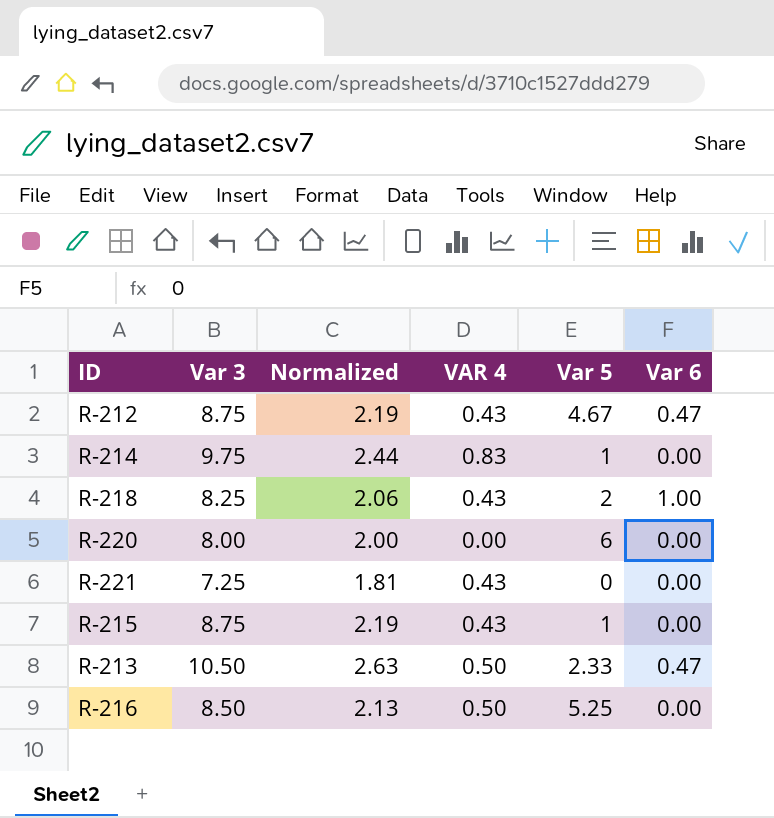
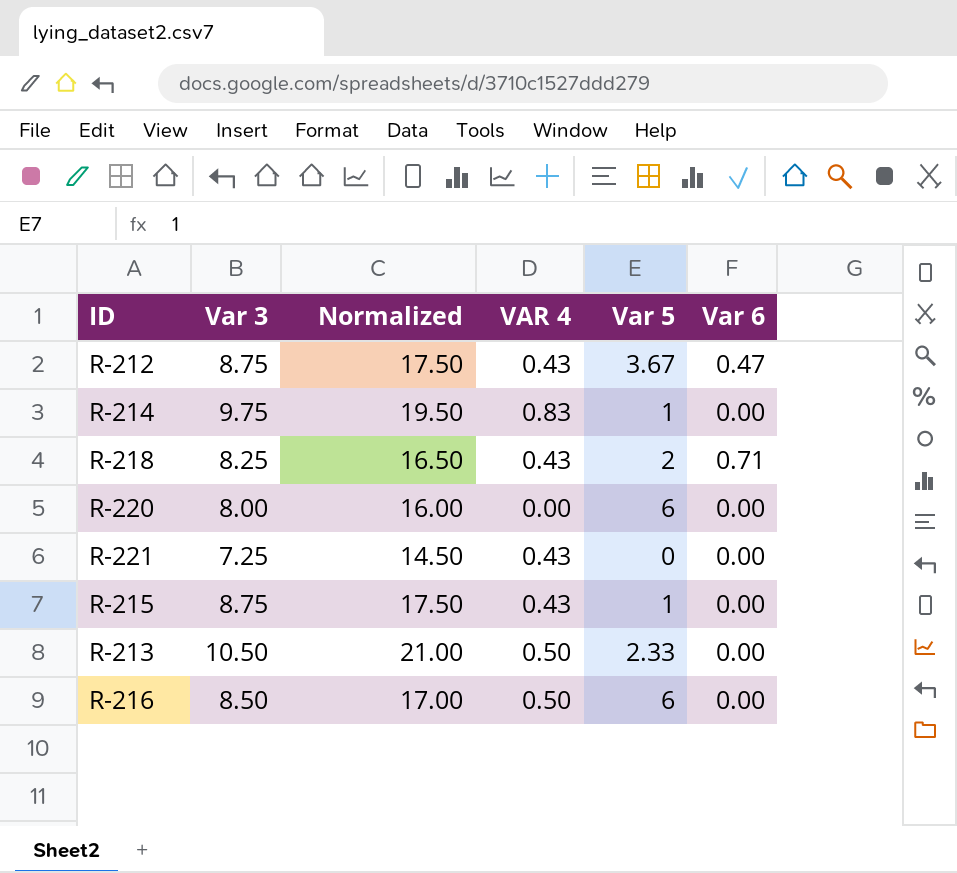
column Normalized | formula: [Var 3] * 0.25 -> [Var 3] * 2
R-212 | Var 5: 4.67 -> 3.67
R-218 | Var 6: 1.00 -> 0.71
R-213 | Var 6: 0.47 -> 0.00
R-216 | Var 5: 5.25 -> 6

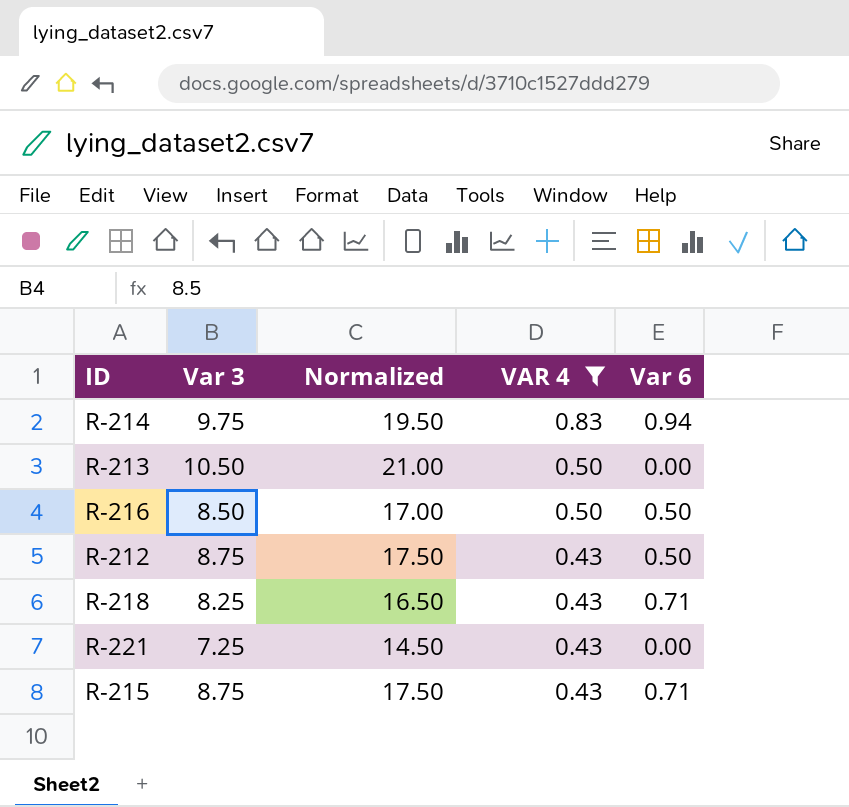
filter: none -> VAR 4 != 0.00
row order: none -> VAR 4 descending
column Var 5 | position: 5 -> none
R-214 | Var 6: 0.00 -> 0.94
R-216 | Var 6: 0.00 -> 0.50
R-212 | Var 6: 0.47 -> 0.50
R-215 | Var 6: 0.00 -> 0.71

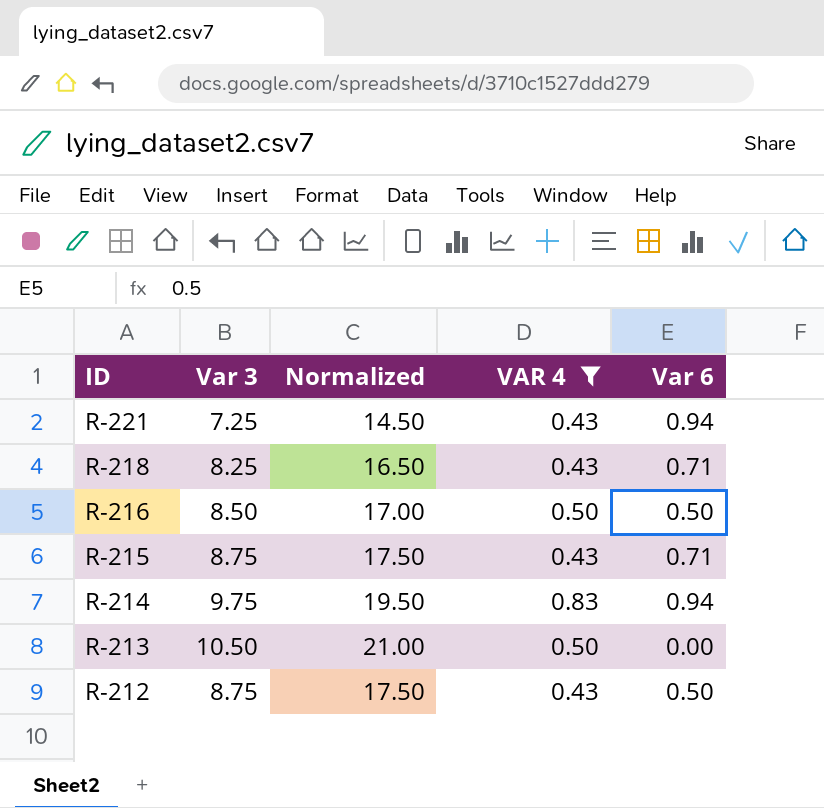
row order: VAR 4 descending -> ID descending
R-221 | Var 6: 0.00 -> 0.94

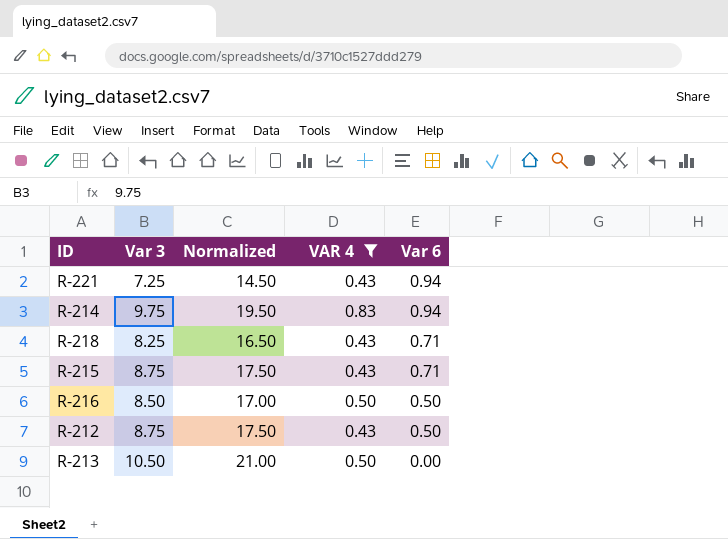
row order: ID descending -> Var 6 descending

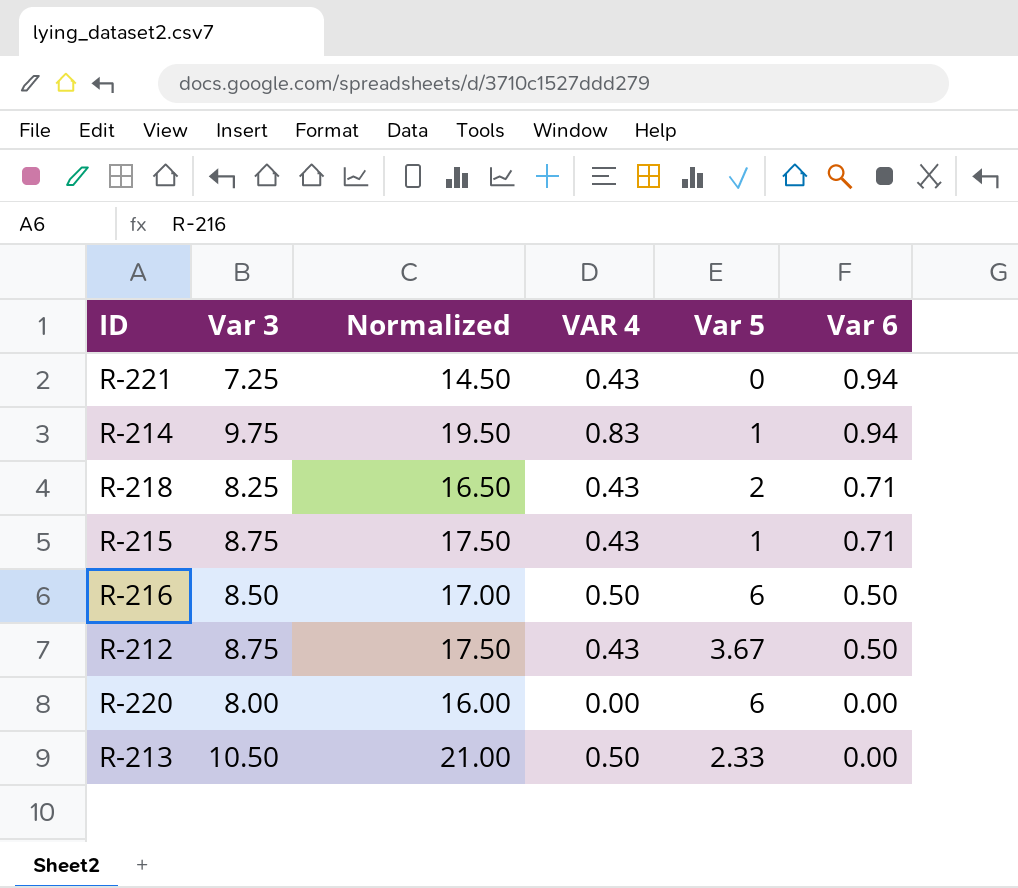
filter: VAR 4 != 0.00 -> none
column Var 5 | position: none -> 5

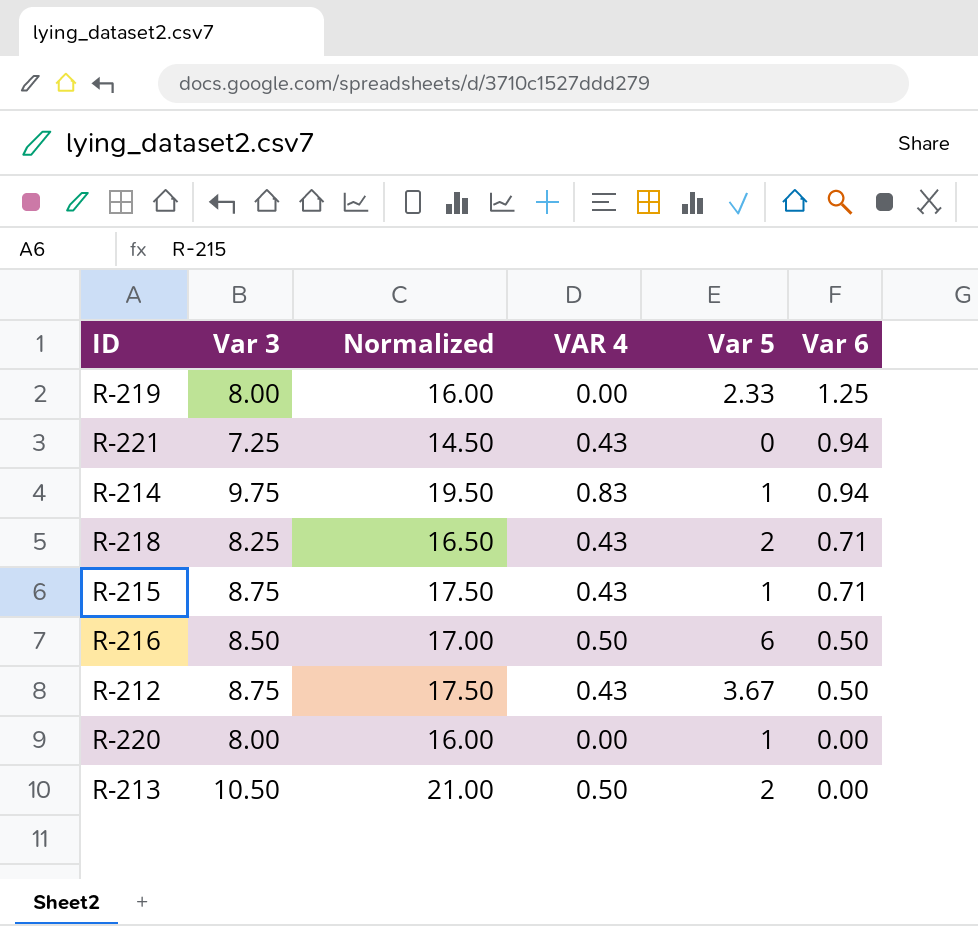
row R-219: none -> 8.00 | 16.00 | 0.00 | 2.33 | 1.25
R-220 | Var 5: 6 -> 1
R-213 | Var 5: 2.33 -> 2

